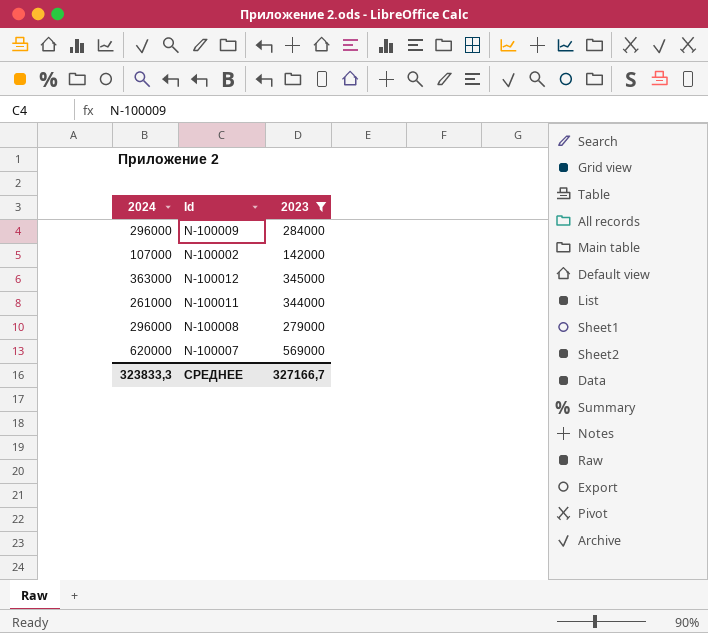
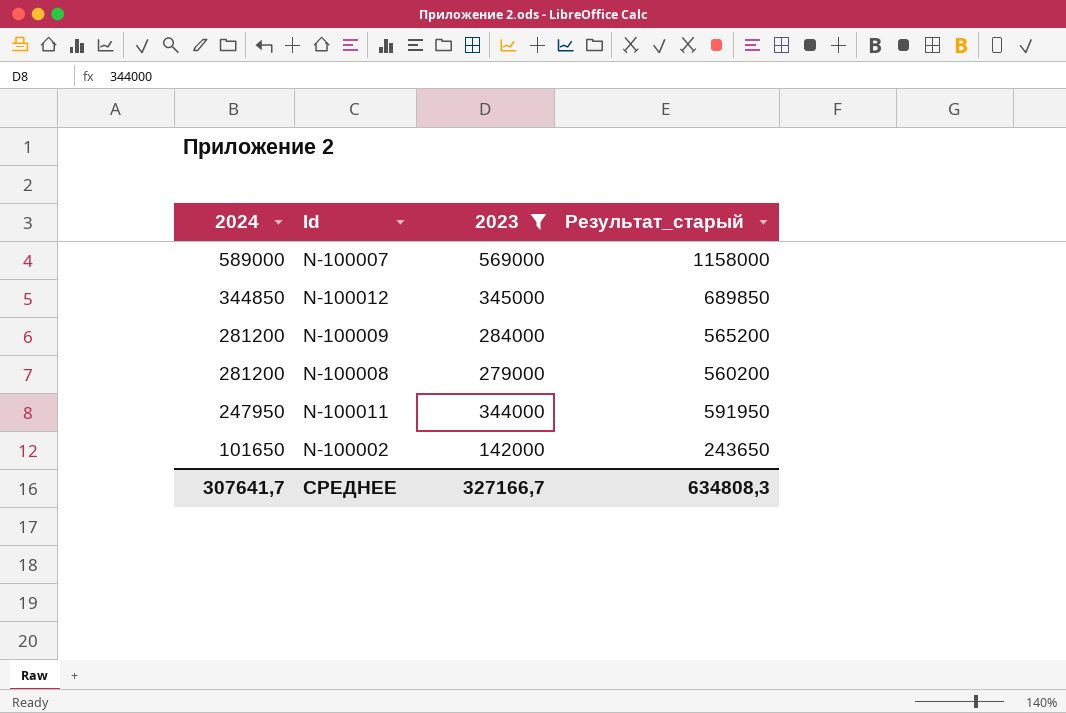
row order: none -> 2024 descending
column Результат_старый | formula: none -> [2024] + [2023]
N-100007 | 2024: 620000 -> 589000
N-100012 | 2024: 363000 -> 344850
N-100009 | 2024: 296000 -> 281200
N-100008 | 2024: 296000 -> 281200
N-100011 | 2024: 261000 -> 247950
N-100002 | 2024: 107000 -> 101650
СРЕДНЕЕ | 2024: 323833,3 -> 307641,7

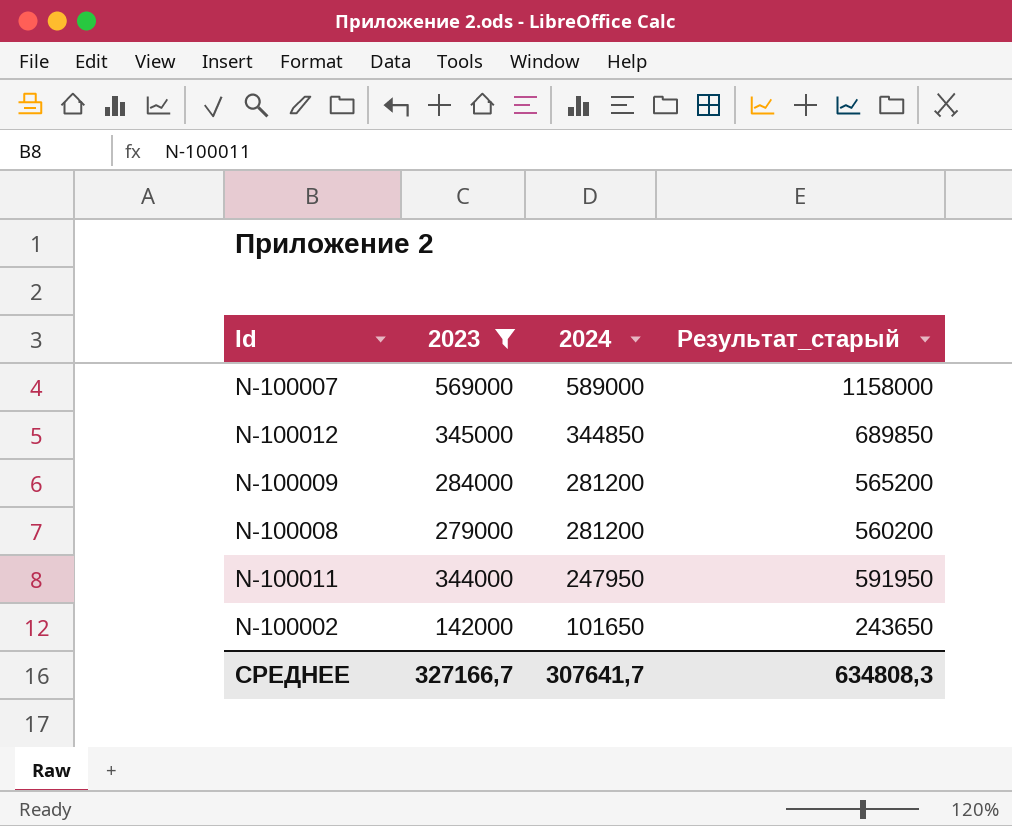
column 2024 | position: 1 -> 3

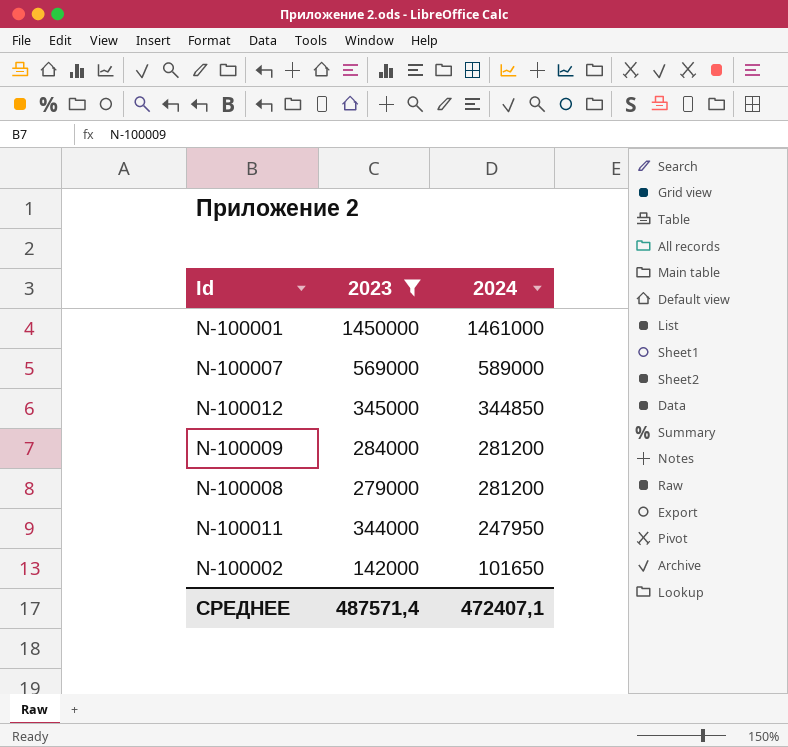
column Результат_старый | formula: [2023] + [2024] -> none
row N-100001: none -> 1450000 | 1461000
СРЕДНЕЕ | 2023: 327166,7 -> 487571,4
СРЕДНЕЕ | 2024: 307641,7 -> 472407,1

